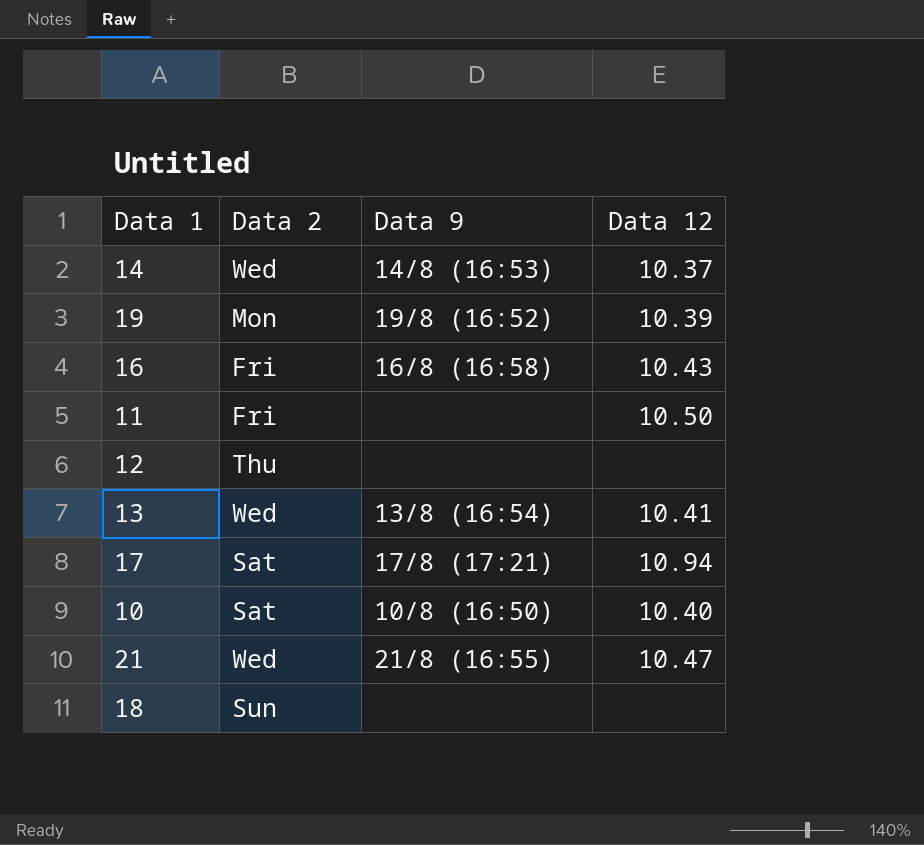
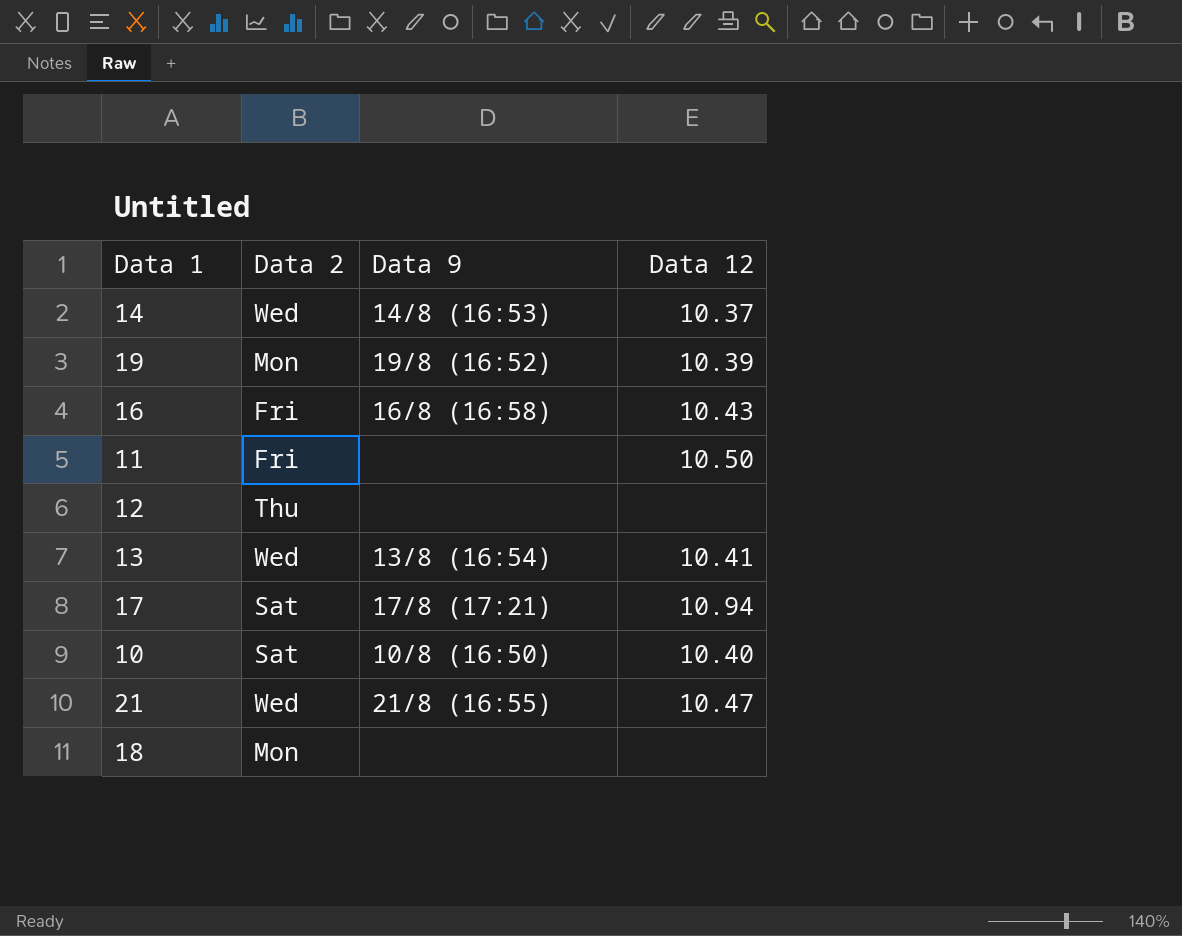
18 | Data 2: Sun -> Mon

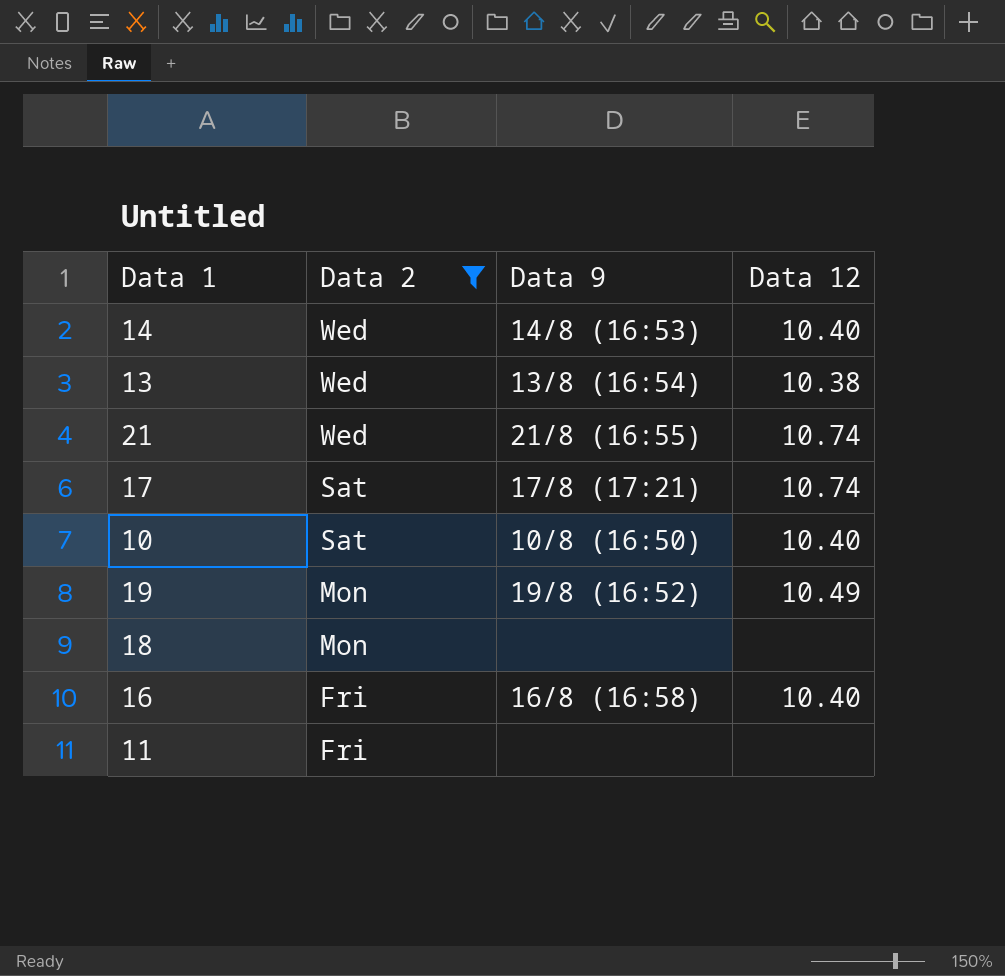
filter: none -> Data 2 != Thu
row order: none -> Data 2 descending
14 | Data 12: 10.37 -> 10.40
13 | Data 12: 10.41 -> 10.38
21 | Data 12: 10.47 -> 10.74
17 | Data 12: 10.94 -> 10.74
19 | Data 12: 10.39 -> 10.49
16 | Data 12: 10.43 -> 10.40
11 | Data 12: 10.50 -> none

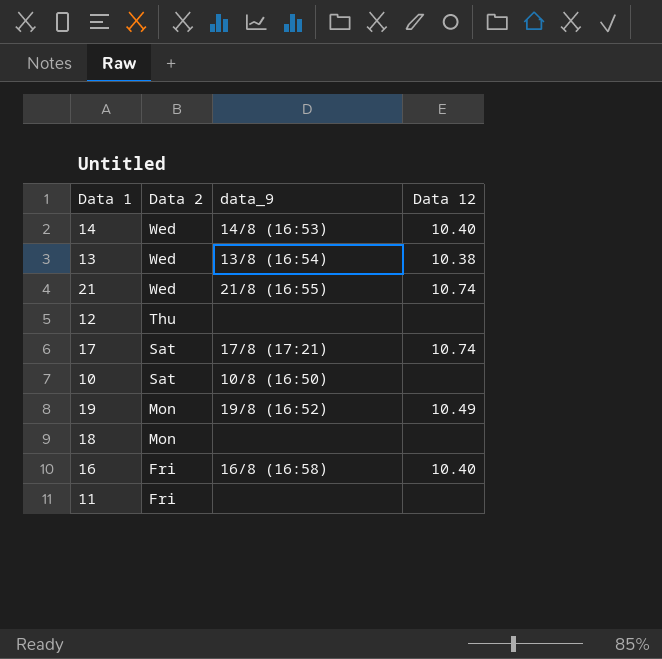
filter: Data 2 != Thu -> none
column name: Data 9 -> data_9
10 | Data 12: 10.40 -> none

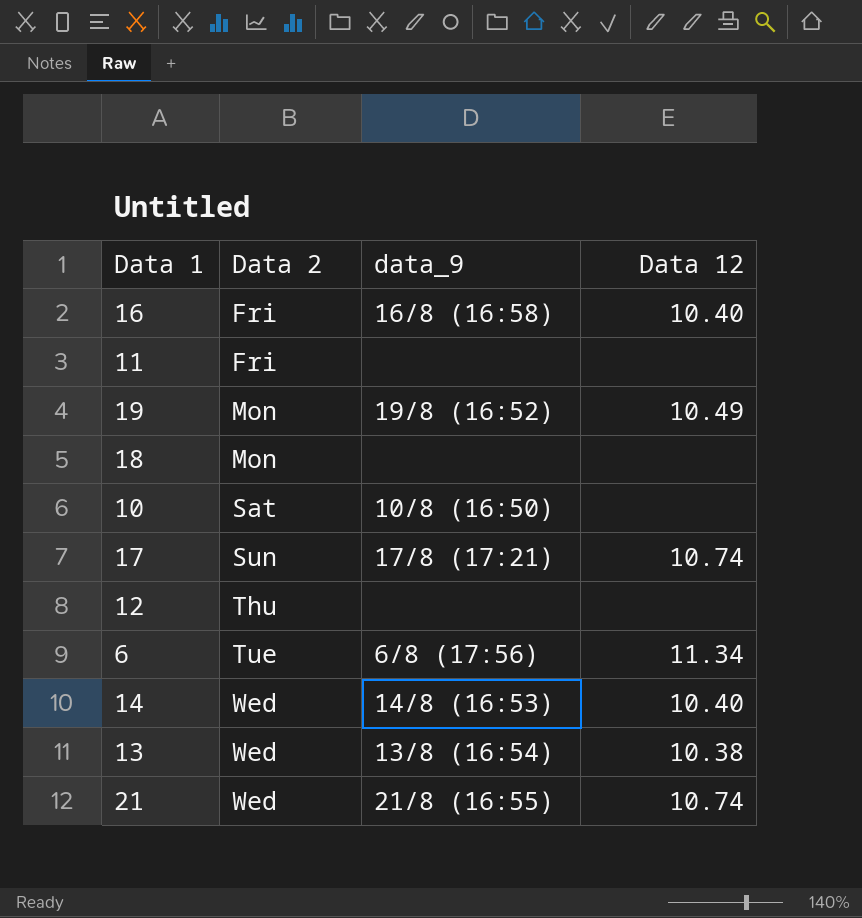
row order: Data 2 descending -> Data 2 ascending
17 | Data 2: Sat -> Sun
row 6: none -> Tue | 6/8 (17:56) | 11.34

